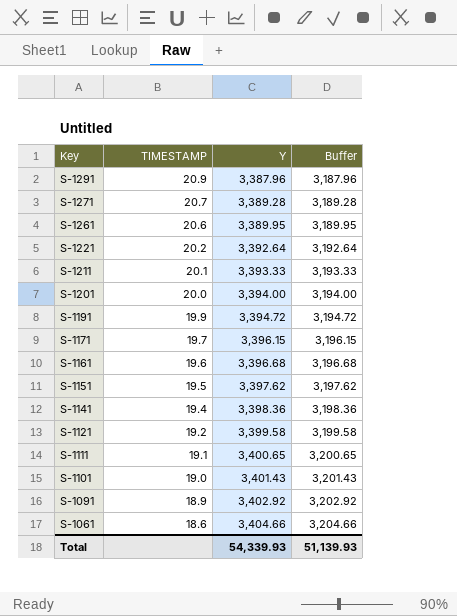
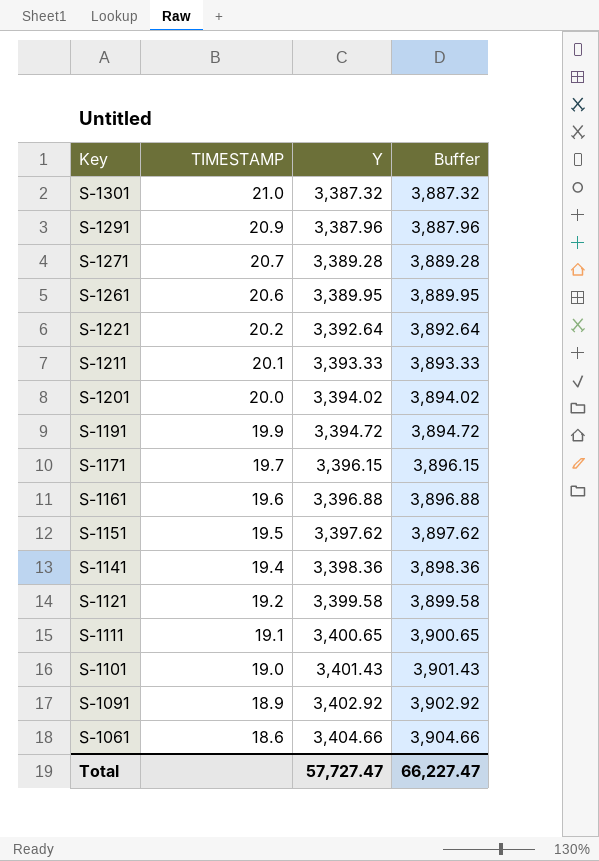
column Buffer | formula: [Y] - 200 -> [Y] + 500
row S-1301: none -> 21.0 | 3,387.32 | 3,887.32
S-1201 | Y: 3,394.00 -> 3,394.02
S-1161 | Y: 3,396.68 -> 3,396.88
Total | Y: 54,339.93 -> 57,727.47
Total | Buffer: 51,139.93 -> 66,227.47

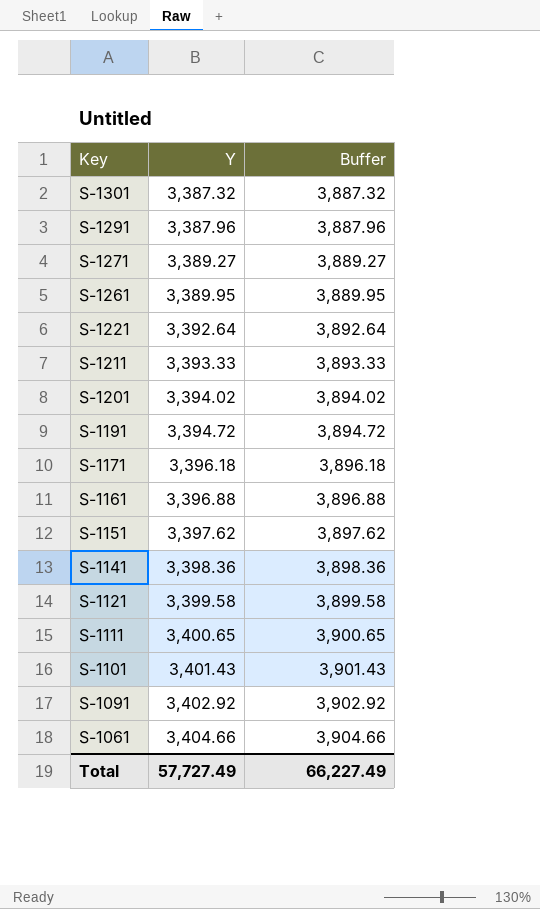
column TIMESTAMP | position: 2 -> none
S-1271 | Y: 3,389.28 -> 3,389.27
S-1271 | Buffer: 3,889.28 -> 3,889.27
S-1171 | Y: 3,396.15 -> 3,396.18
S-1171 | Buffer: 3,896.15 -> 3,896.18
Total | Y: 57,727.47 -> 57,727.49
Total | Buffer: 66,227.47 -> 66,227.49

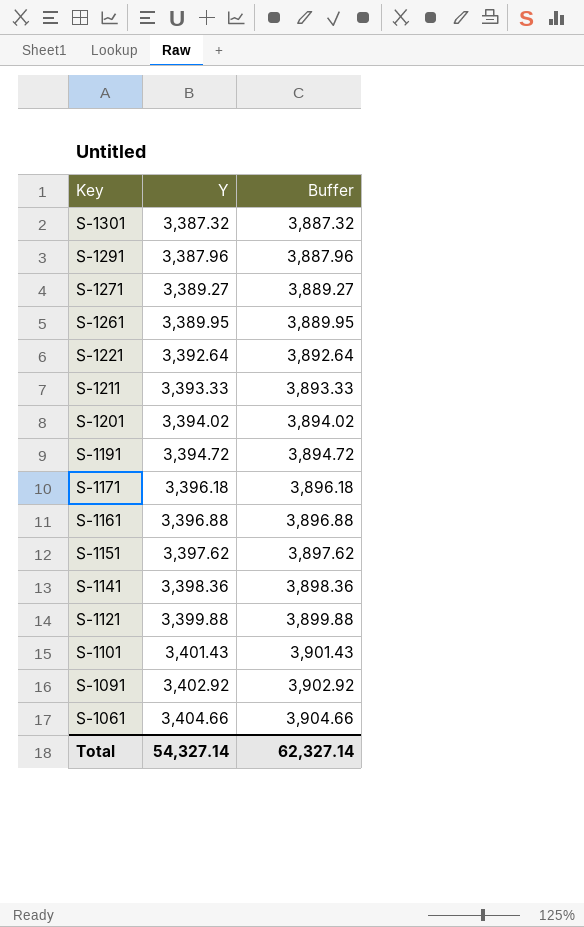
row S-1111: 3,400.65 | 3,900.65 -> none
S-1121 | Y: 3,399.58 -> 3,399.88
S-1121 | Buffer: 3,899.58 -> 3,899.88
Total | Y: 57,727.49 -> 54,327.14
Total | Buffer: 66,227.49 -> 62,327.14

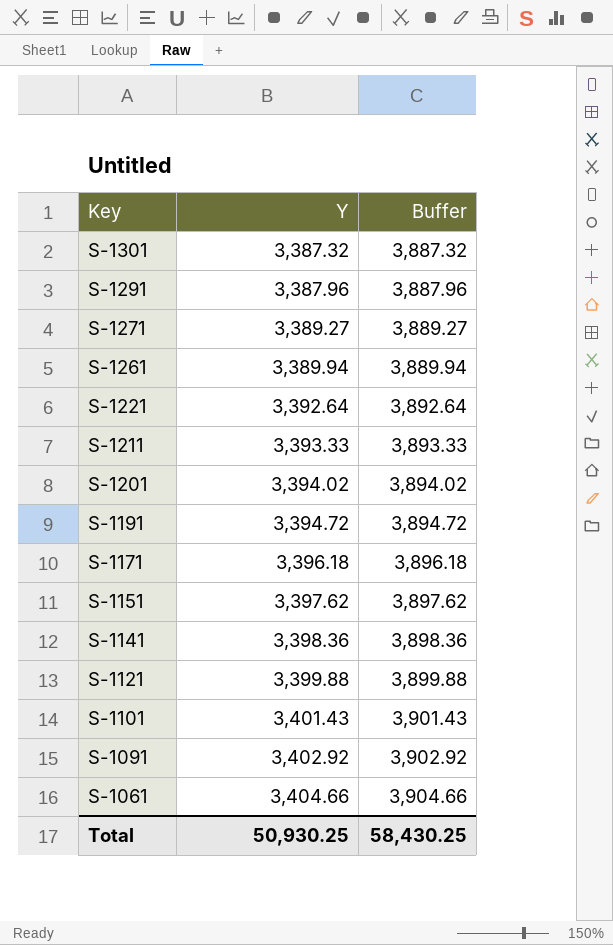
row S-1161: 3,396.88 | 3,896.88 -> none
S-1261 | Y: 3,389.95 -> 3,389.94
S-1261 | Buffer: 3,889.95 -> 3,889.94
Total | Y: 54,327.14 -> 50,930.25
Total | Buffer: 62,327.14 -> 58,430.25

